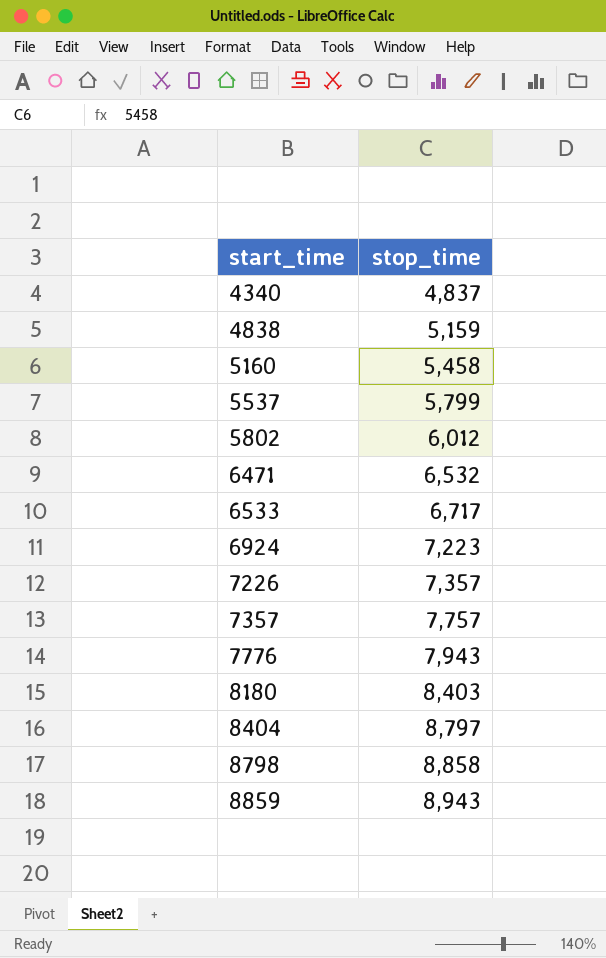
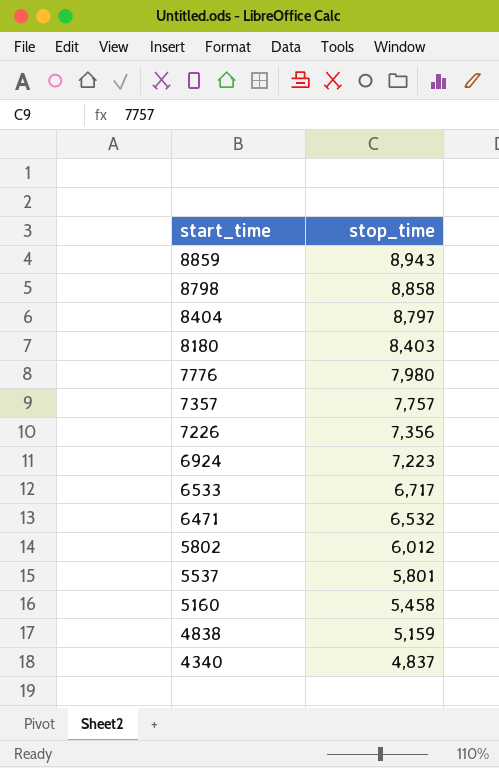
row order: start_time ascending -> start_time descending
7776 | stop_time: 7,943 -> 7,980
7226 | stop_time: 7,357 -> 7,356
5537 | stop_time: 5,799 -> 5,801

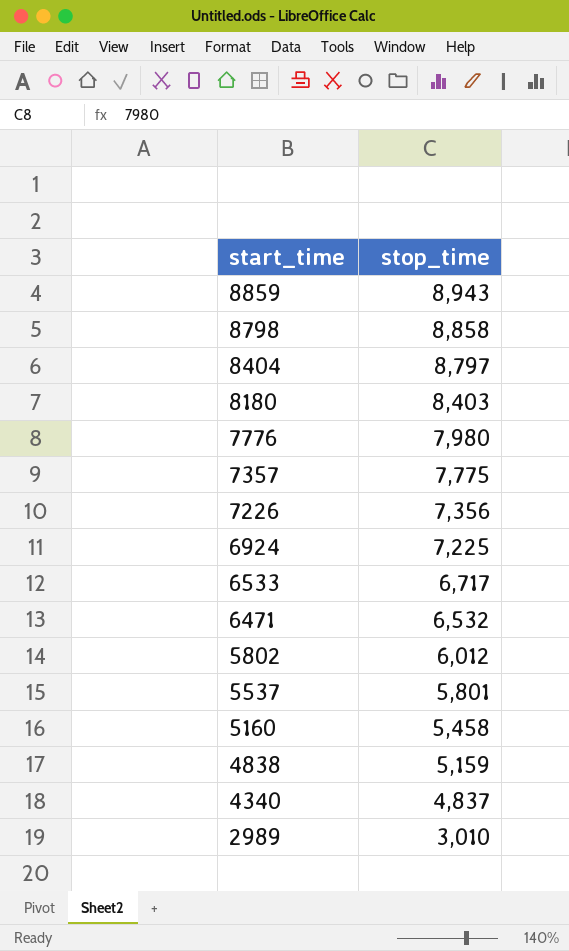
7357 | stop_time: 7,757 -> 7,775
6924 | stop_time: 7,223 -> 7,225
row 2989: none -> 3,010

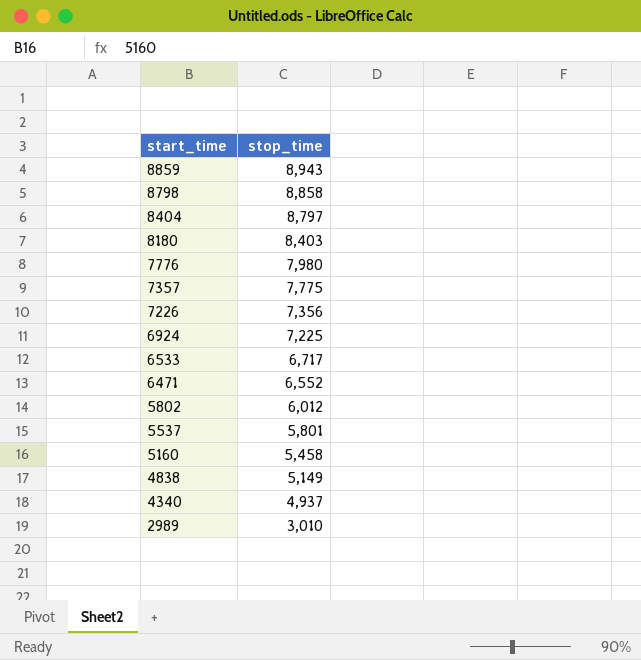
6471 | stop_time: 6,532 -> 6,552
4838 | stop_time: 5,159 -> 5,149
4340 | stop_time: 4,837 -> 4,937

